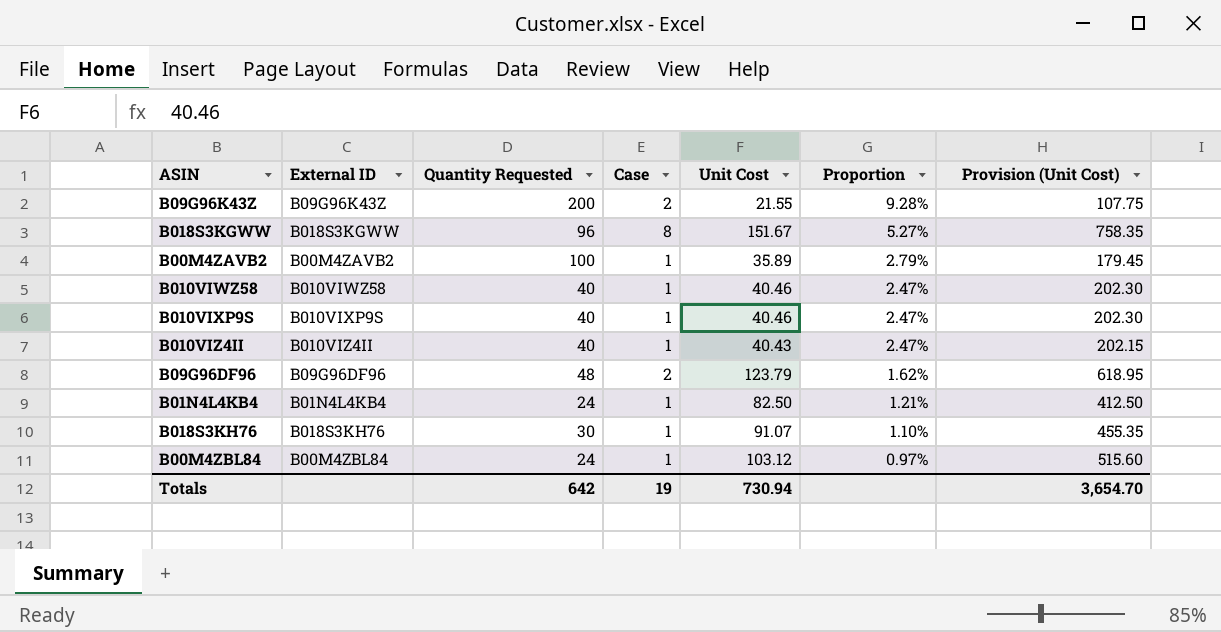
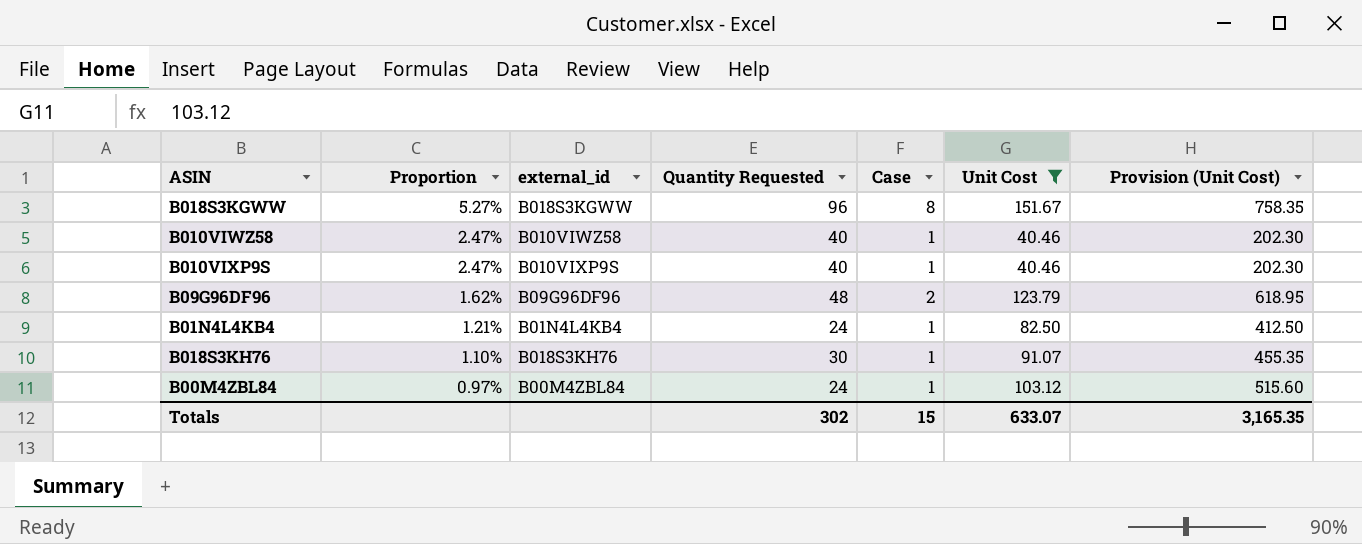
filter: none -> Unit Cost >= 40.46
column Proportion | position: 6 -> 2
column name: External ID -> external_id
Totals | Quantity Requested: 642 -> 302
Totals | Case: 19 -> 15
Totals | Unit Cost: 730.94 -> 633.07
Totals | Provision (Unit Cost): 3,654.70 -> 3,165.35

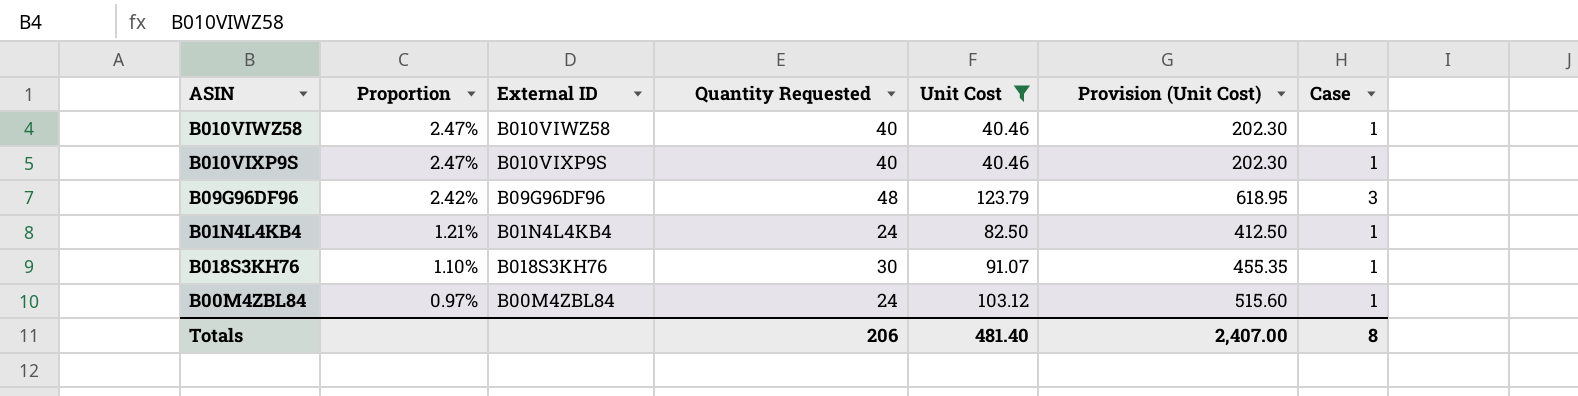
column name: external_id -> External ID
column Case | position: 5 -> 7
row B018S3KGWW: 5.27% | B018S3KGWW | 96 | 8 | 151.67 | 758.35 -> none
B09G96DF96 | Proportion: 1.62% -> 2.42%
B09G96DF96 | Case: 2 -> 3
Totals | Quantity Requested: 302 -> 206
Totals | Unit Cost: 633.07 -> 481.40
Totals | Provision (Unit Cost): 3,165.35 -> 2,407.00
Totals | Case: 15 -> 8

